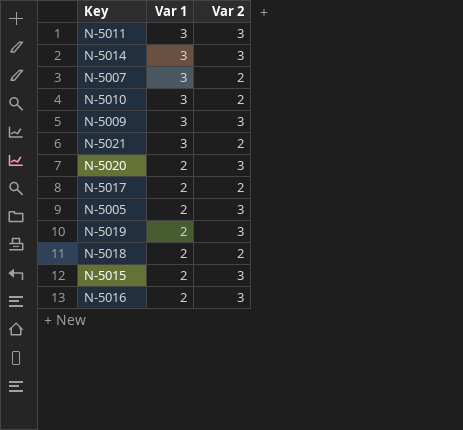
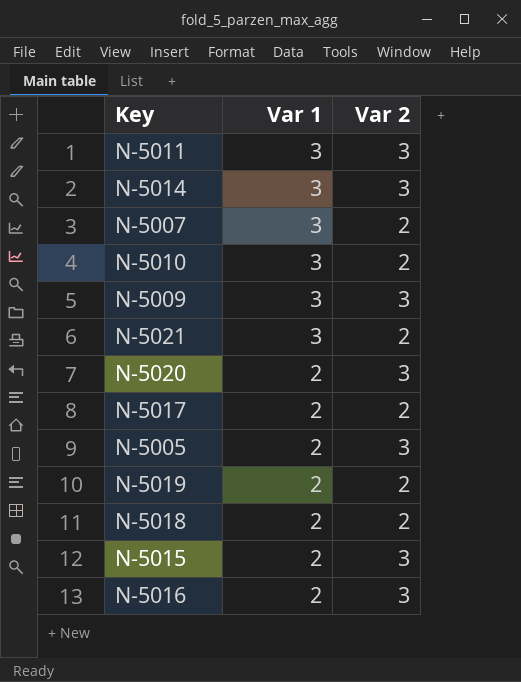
N-5019 | Var 2: 3 -> 2

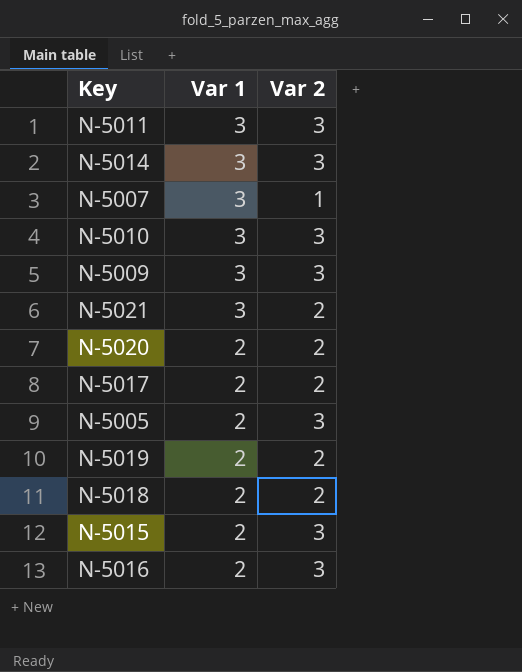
N-5007 | Var 2: 2 -> 1
N-5010 | Var 2: 2 -> 3
N-5020 | Var 2: 3 -> 2

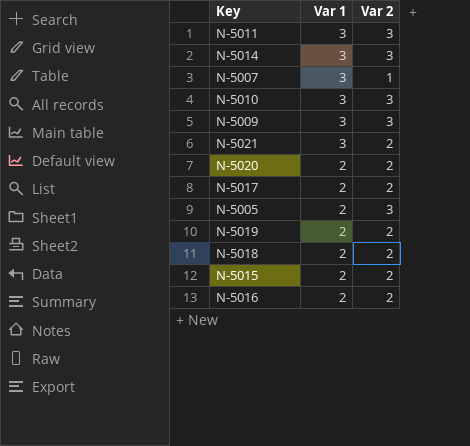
N-5015 | Var 2: 3 -> 2
N-5016 | Var 2: 3 -> 2

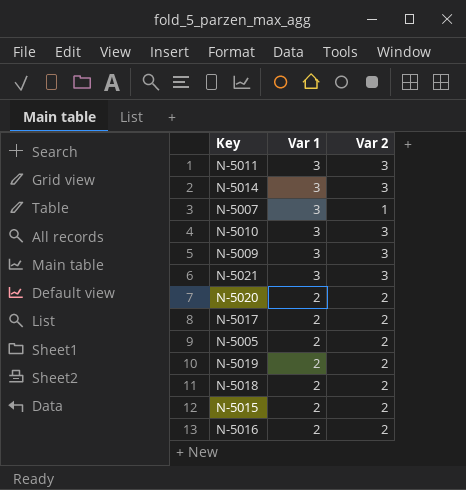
N-5021 | Var 2: 2 -> 3
N-5005 | Var 2: 3 -> 2

